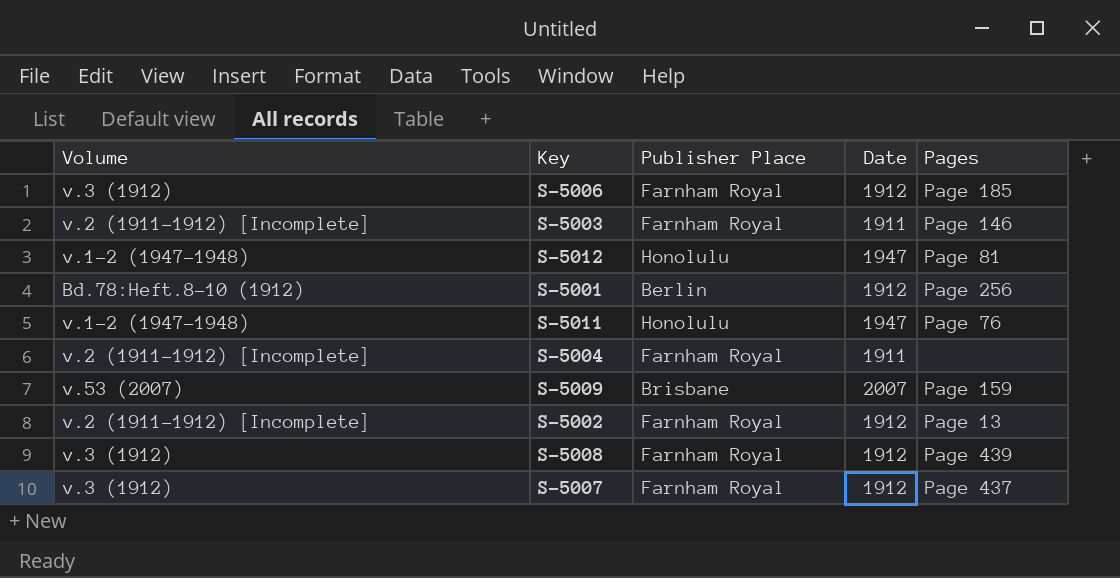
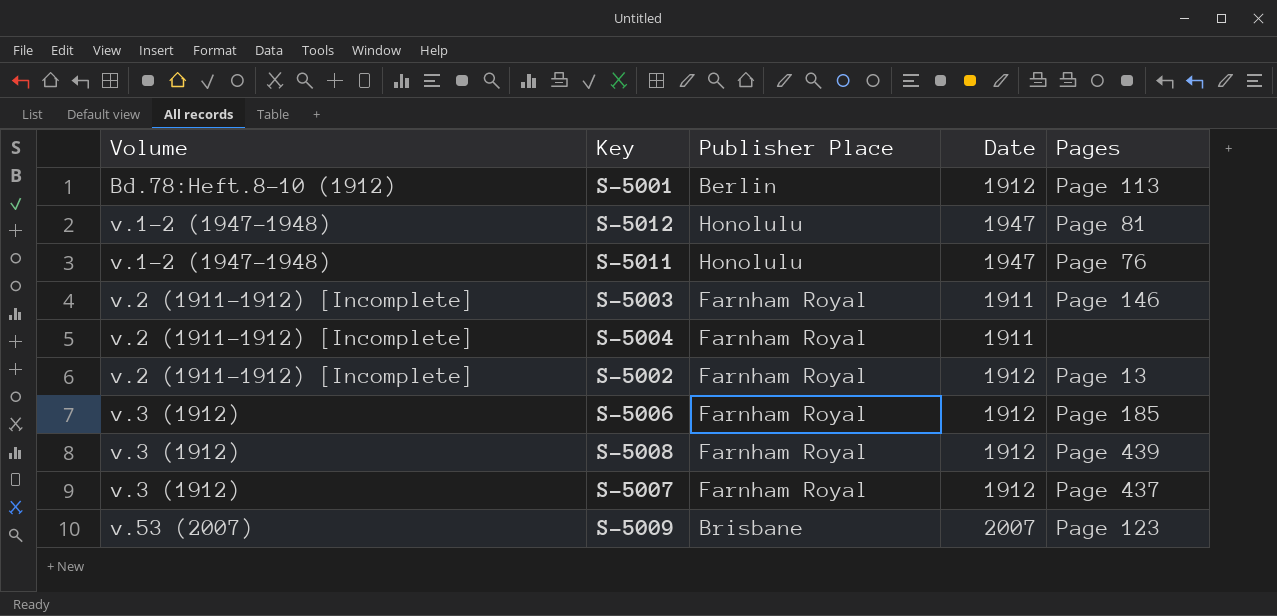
row order: none -> Volume ascending
S-5001 | Pages: Page 256 -> Page 113
S-5009 | Pages: Page 159 -> Page 123

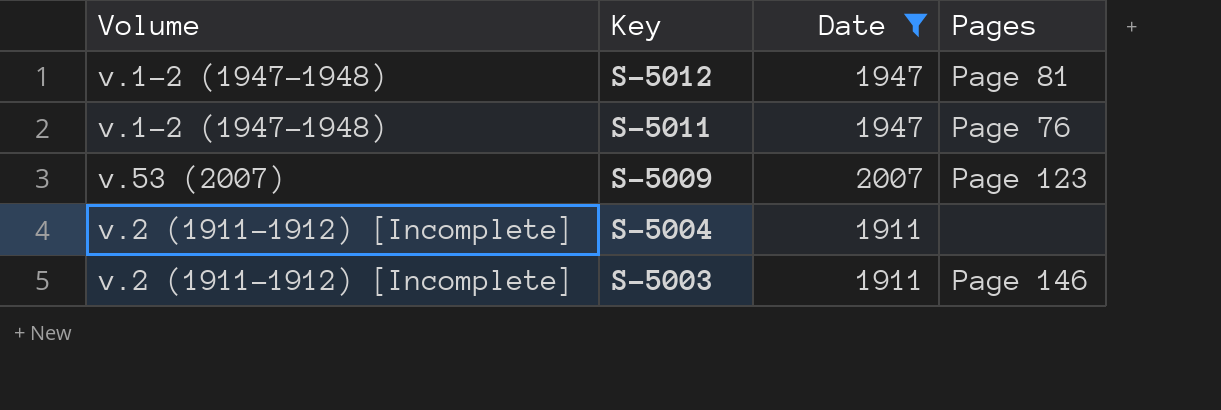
filter: none -> Date != 1912
row order: Volume ascending -> Key descending
column Publisher Place | position: 3 -> none

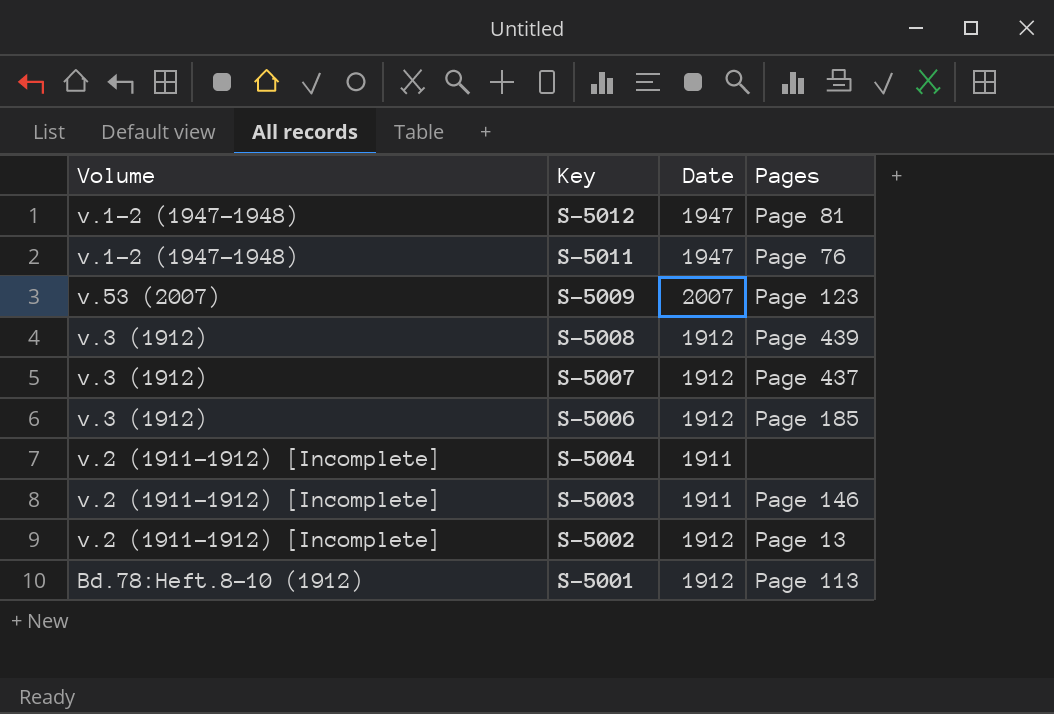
filter: Date != 1912 -> none

